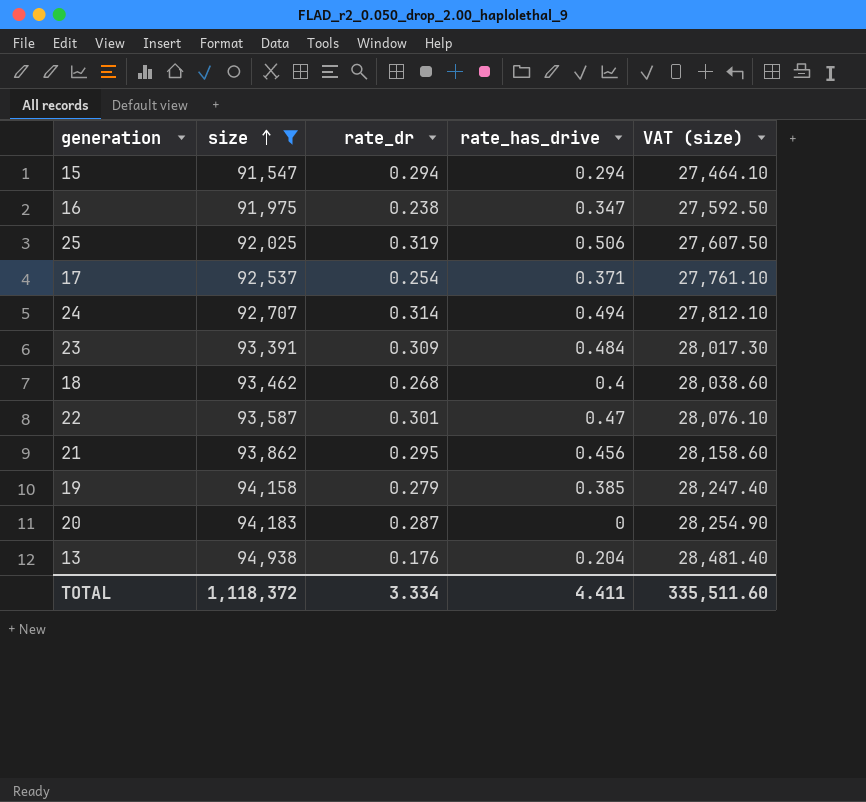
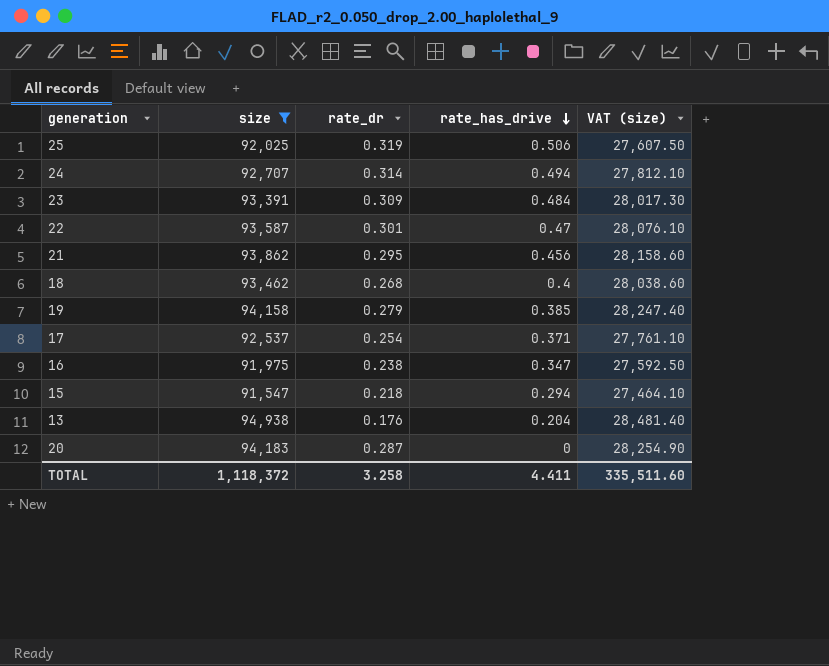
row order: size ascending -> rate_has_drive descending
15 | rate_dr: 0.294 -> 0.218
TOTAL | rate_dr: 3.334 -> 3.258

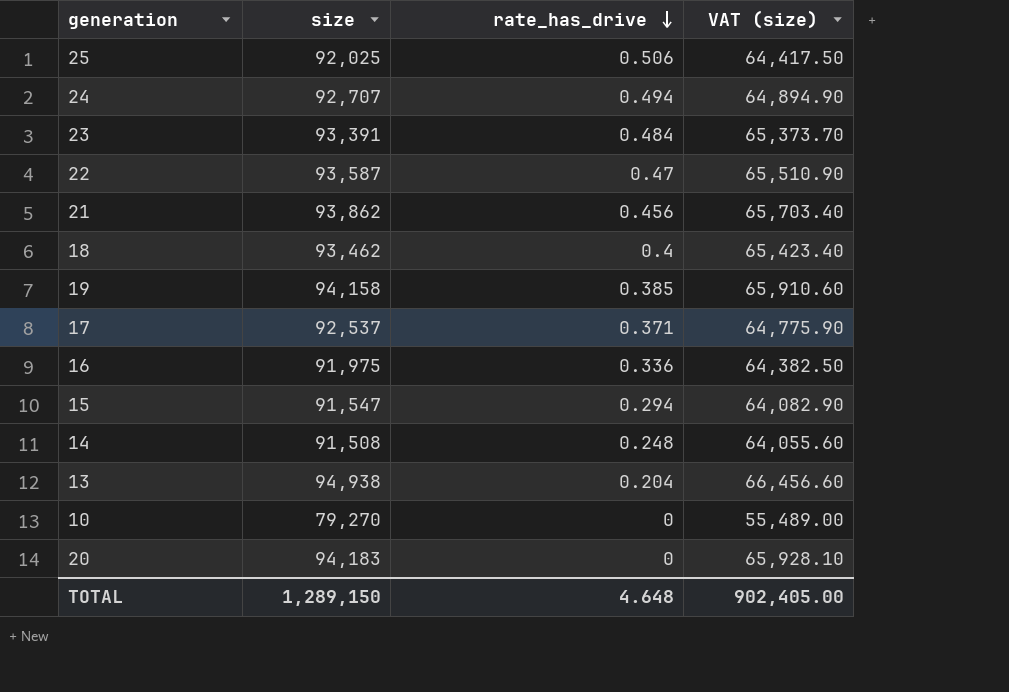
filter: size >= 91,547 -> none
column rate_dr | position: 3 -> none
column VAT (size) | formula: [size] * 0.3 -> [size] * 0.7
16 | rate_has_drive: 0.347 -> 0.336
TOTAL | size: 1,118,372 -> 1,289,150
TOTAL | rate_has_drive: 4.411 -> 4.648
TOTAL | VAT (size): 335,511.60 -> 902,405.00

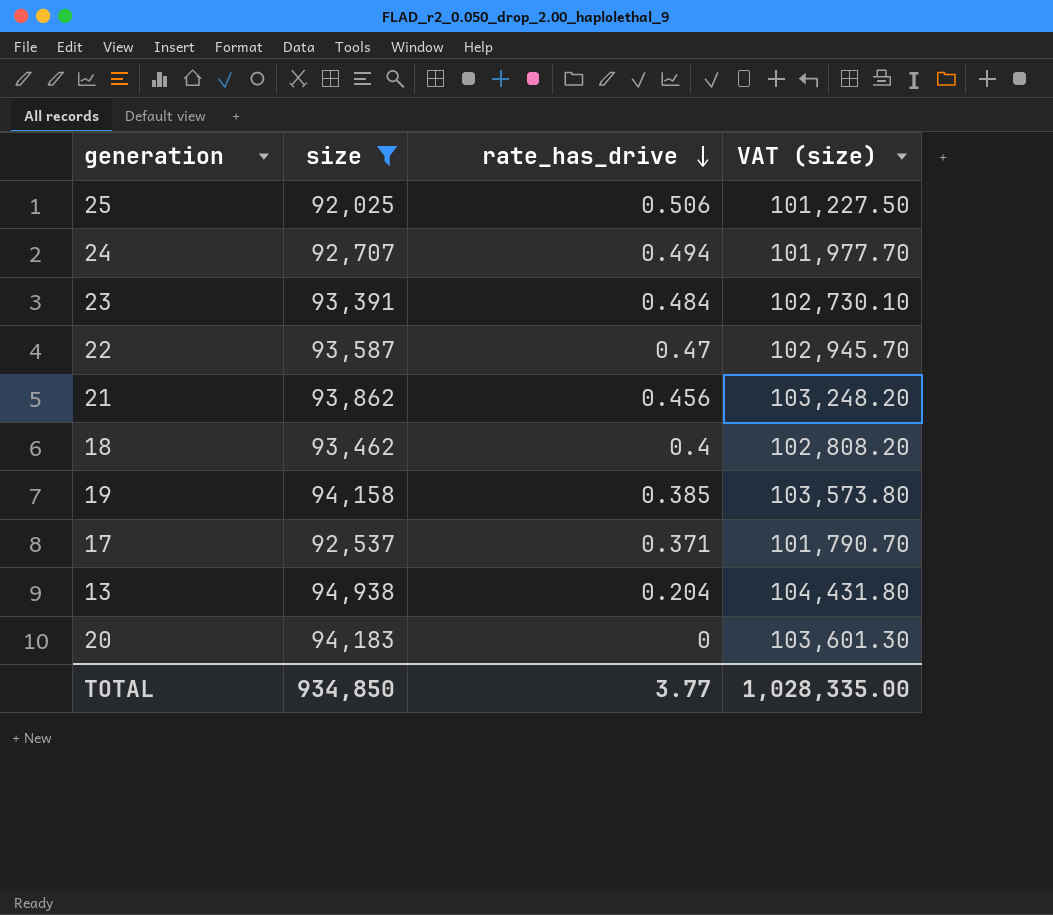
filter: none -> size >= 92,025
column VAT (size) | formula: [size] * 0.7 -> [size] * 1.1
TOTAL | size: 1,289,150 -> 934,850
TOTAL | rate_has_drive: 4.648 -> 3.77
TOTAL | VAT (size): 902,405.00 -> 1,028,335.00

